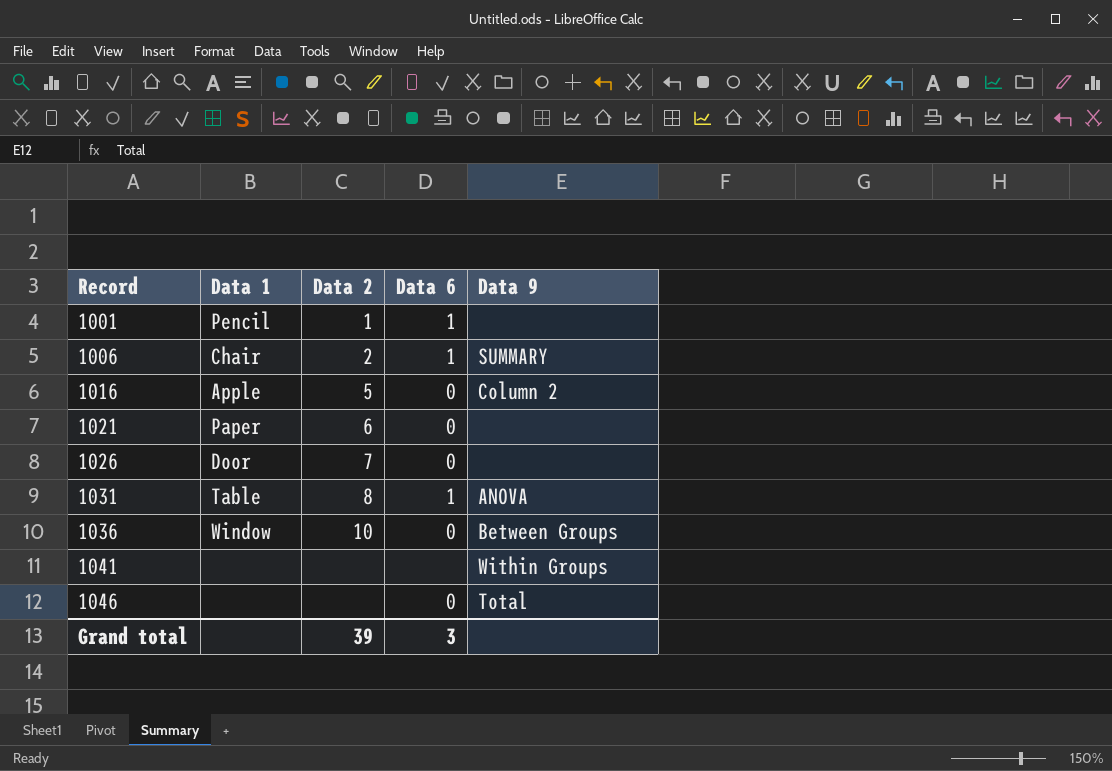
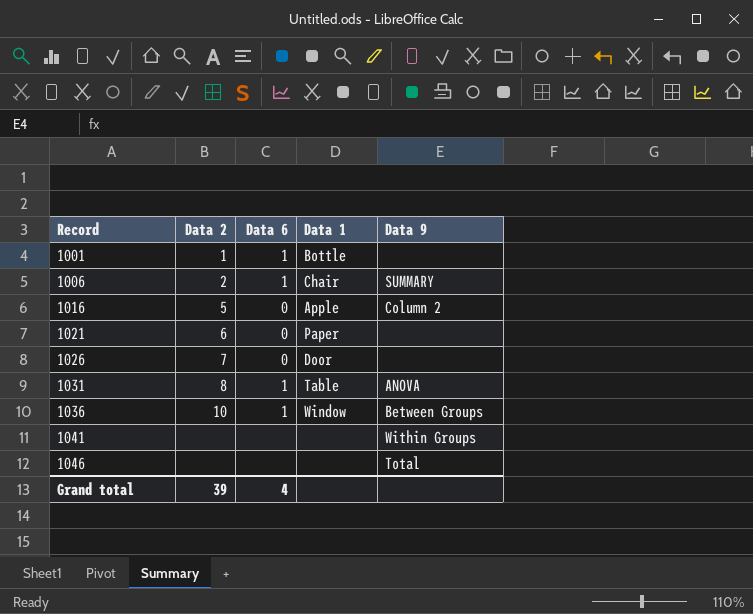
column Data 1 | position: 2 -> 4
1001 | Data 1: Pencil -> Bottle
1036 | Data 6: 0 -> 1
1046 | Data 6: 0 -> none
Grand total | Data 6: 3 -> 4

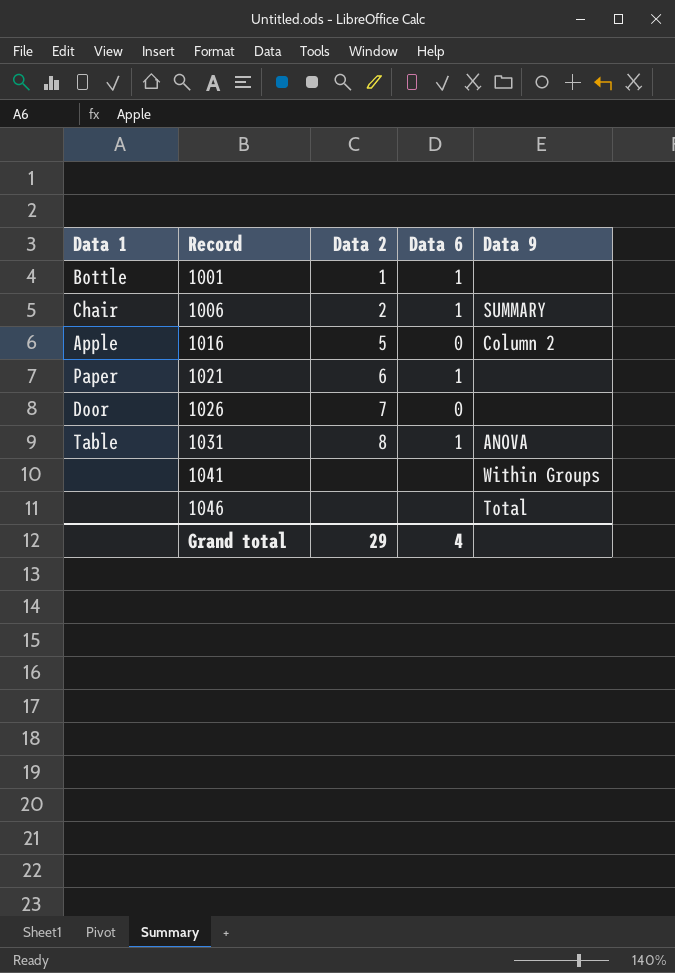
column Data 1 | position: 4 -> 1
row 1036: 10 | 1 | Window | Between Groups -> none
1021 | Data 6: 0 -> 1
Grand total | Data 2: 39 -> 29

